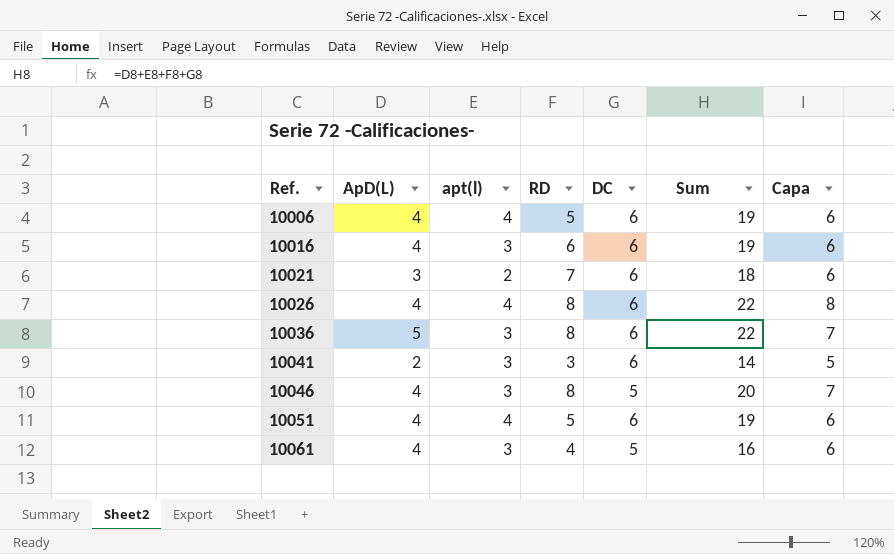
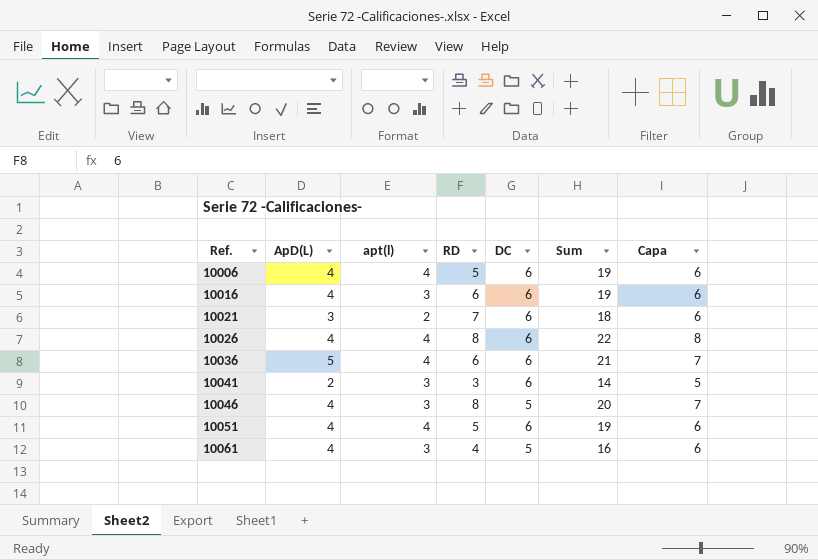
10036 | apt(l): 3 -> 4
10036 | RD: 8 -> 6
10036 | Sum: 22 -> 21

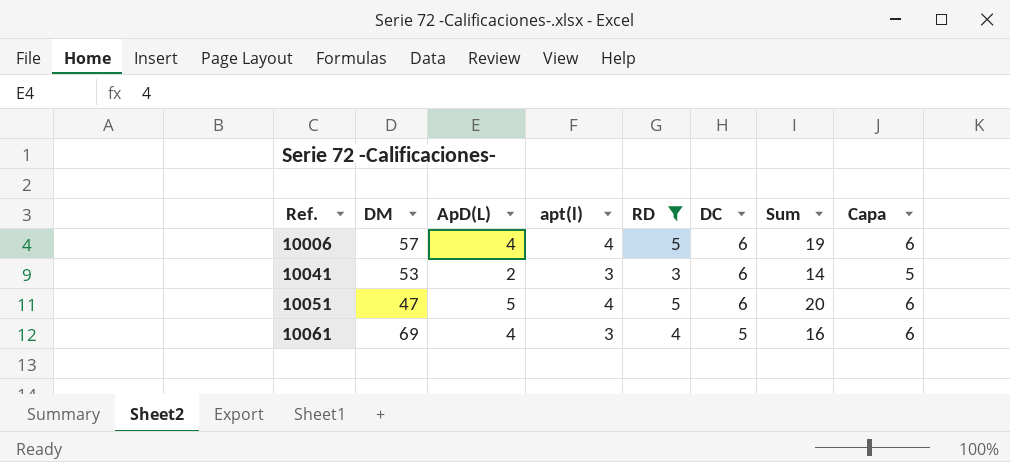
filter: none -> RD <= 5
column DM | position: none -> 2
10051 | ApD(L): 4 -> 5
10051 | Sum: 19 -> 20

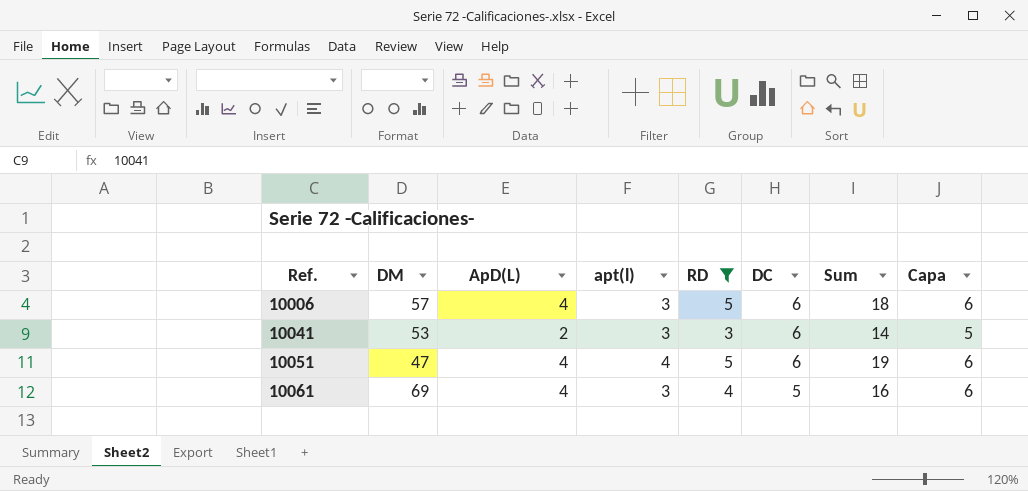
10006 | apt(l): 4 -> 3
10006 | Sum: 19 -> 18
10051 | ApD(L): 5 -> 4
10051 | Sum: 20 -> 19

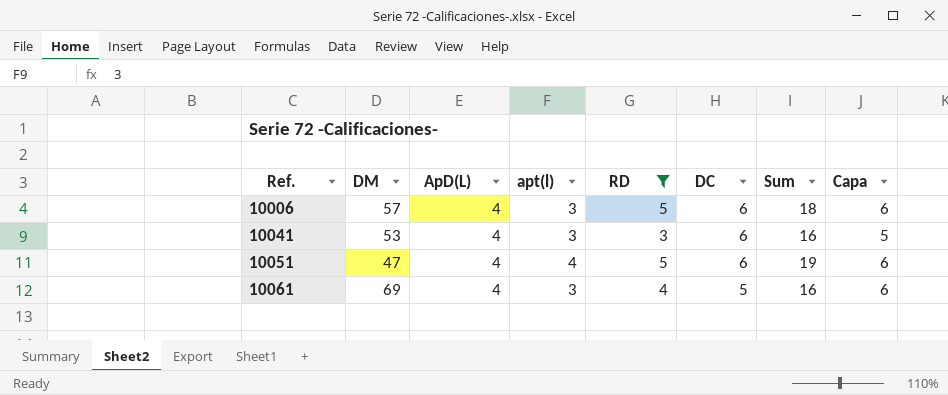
10041 | ApD(L): 2 -> 4
10041 | Sum: 14 -> 16

